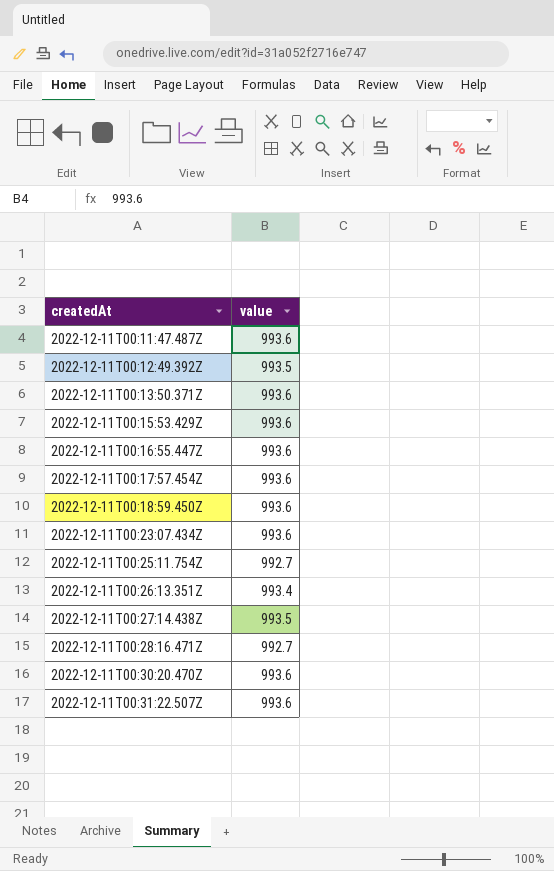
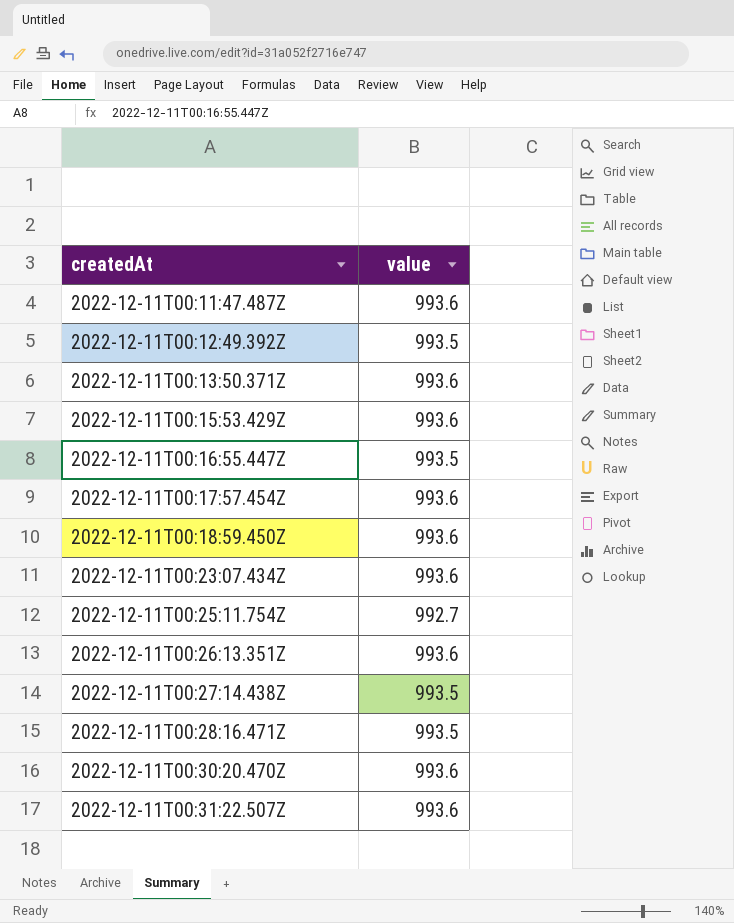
2022-12-11T00:16:55.447Z | value: 993.6 -> 993.5
2022-12-11T00:26:13.351Z | value: 993.4 -> 993.6
2022-12-11T00:28:16.471Z | value: 992.7 -> 993.5

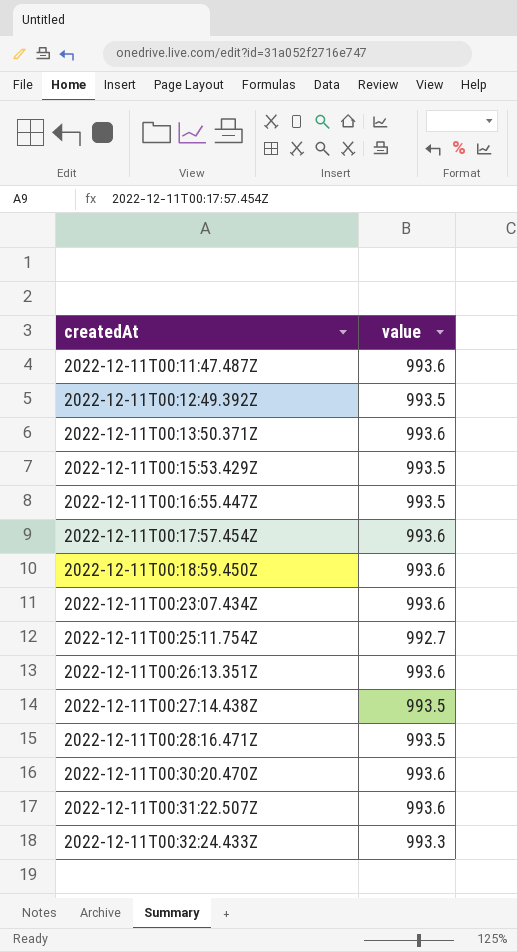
2022-12-11T00:15:53.429Z | value: 993.6 -> 993.5
row 2022-12-11T00:32:24.433Z: none -> 993.3

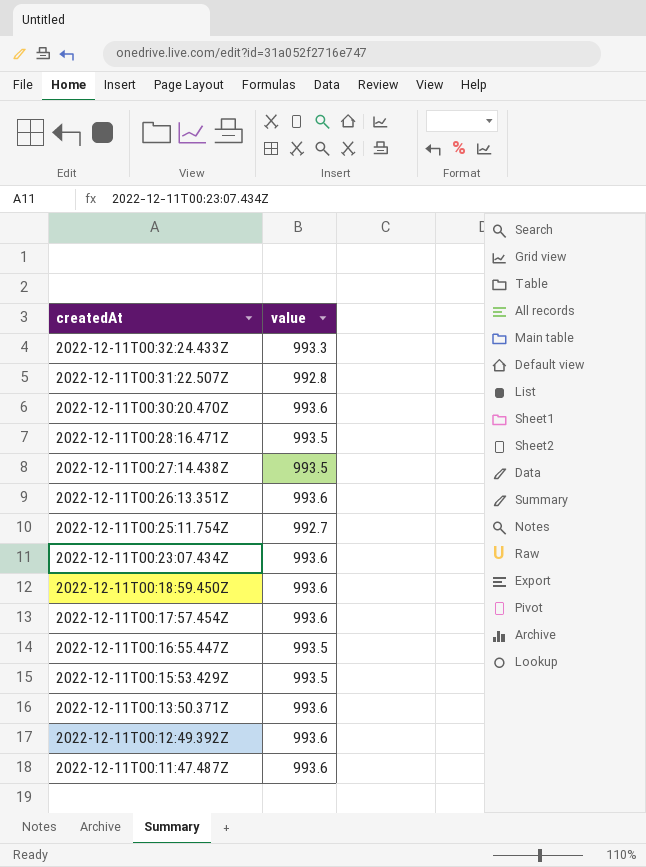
row order: createdAt ascending -> createdAt descending
2022-12-11T00:31:22.507Z | value: 993.6 -> 992.8
2022-12-11T00:12:49.392Z | value: 993.5 -> 993.6

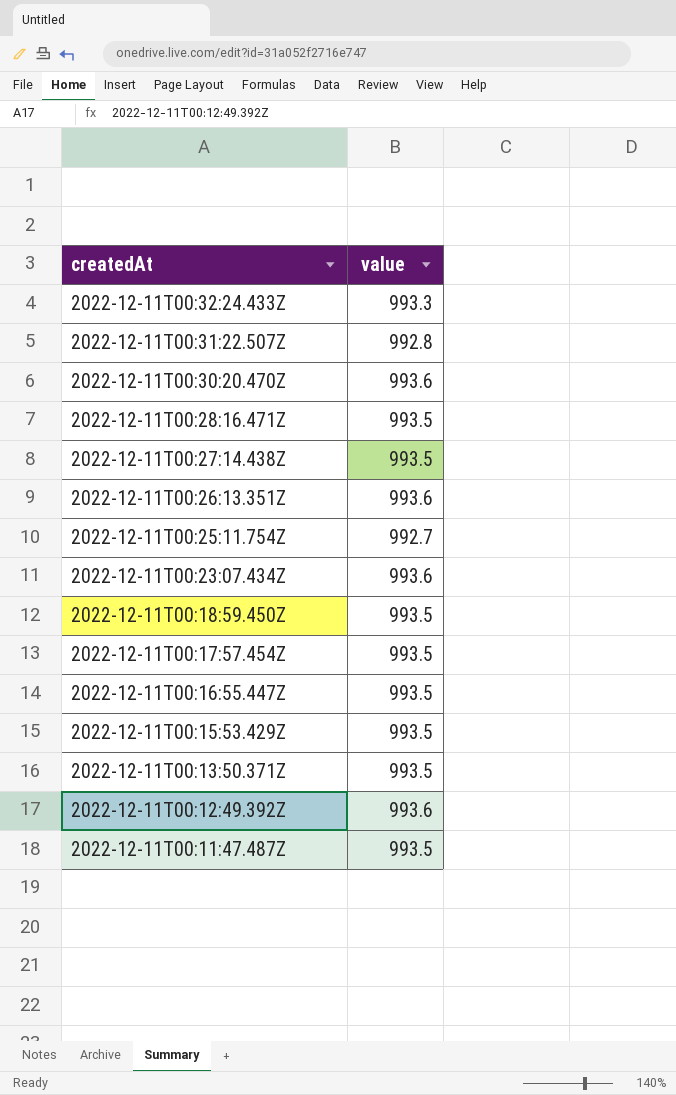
2022-12-11T00:18:59.450Z | value: 993.6 -> 993.5
2022-12-11T00:17:57.454Z | value: 993.6 -> 993.5
2022-12-11T00:13:50.371Z | value: 993.6 -> 993.5
2022-12-11T00:11:47.487Z | value: 993.6 -> 993.5

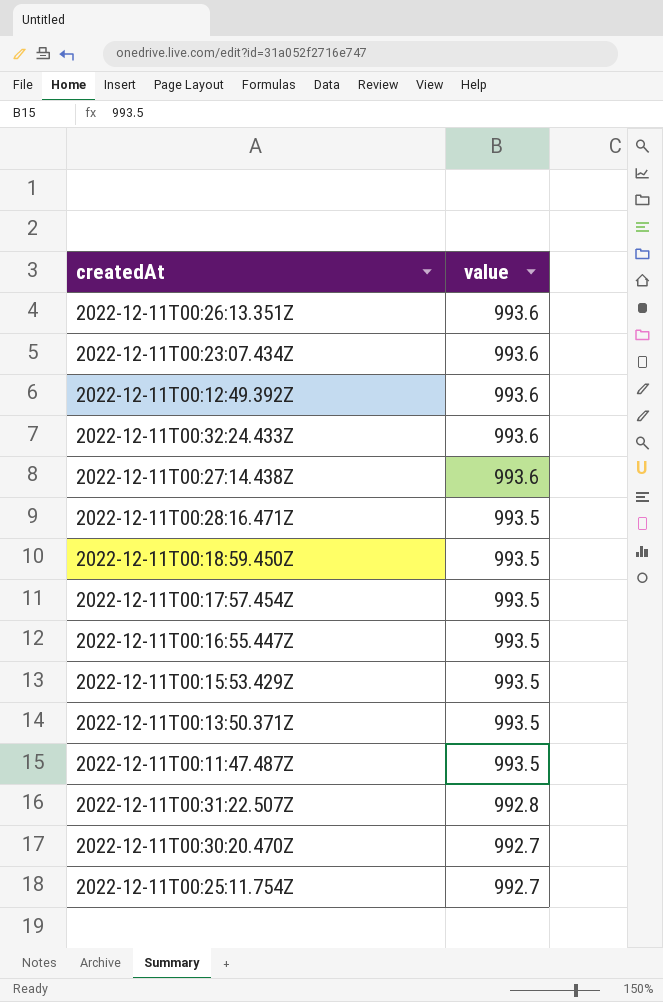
row order: createdAt descending -> value descending
2022-12-11T00:32:24.433Z | value: 993.3 -> 993.6
2022-12-11T00:27:14.438Z | value: 993.5 -> 993.6
2022-12-11T00:30:20.470Z | value: 993.6 -> 992.7

